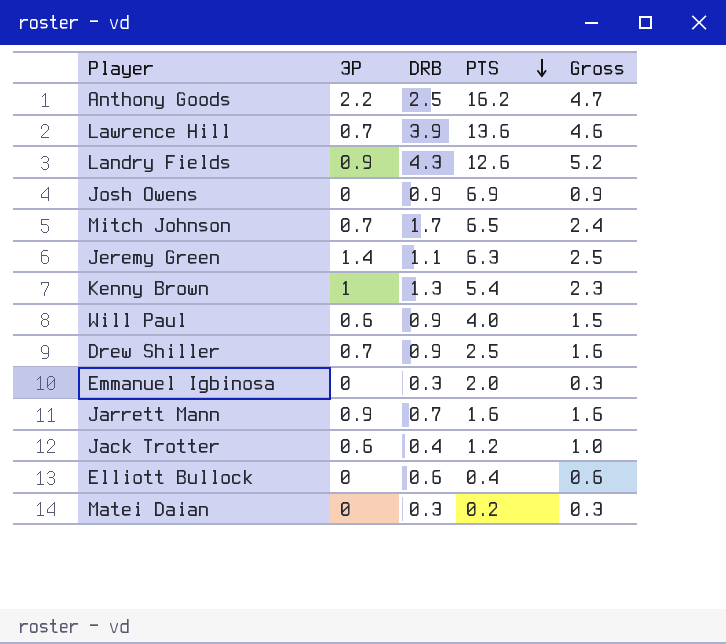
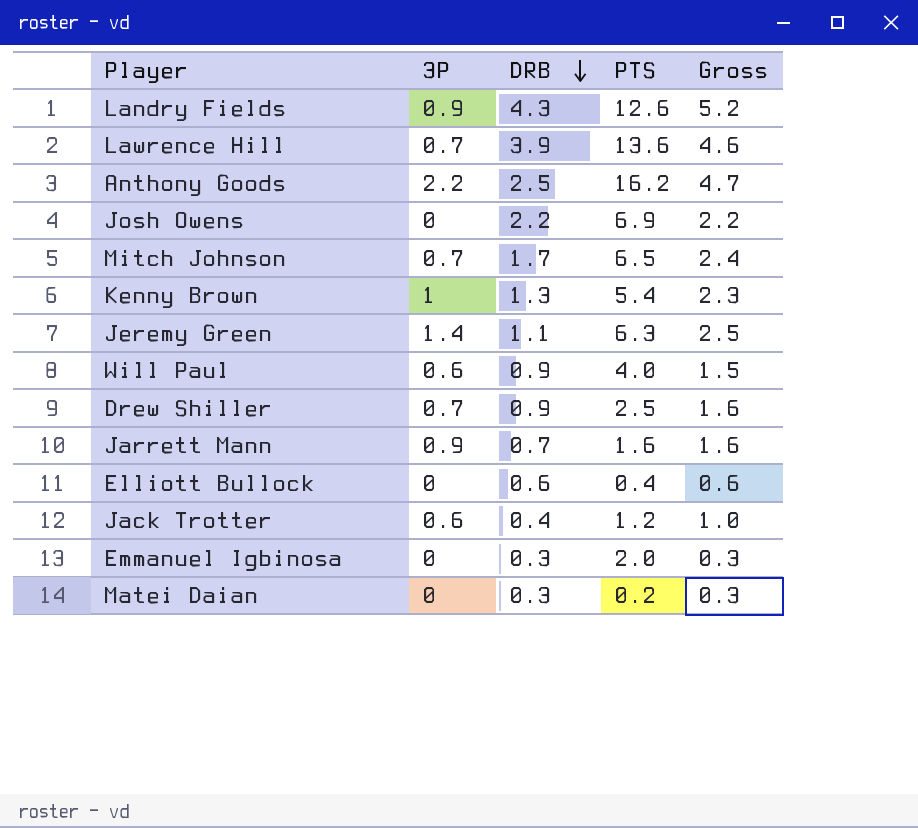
row order: PTS descending -> DRB descending
Josh Owens | DRB: 0.9 -> 2.2
Josh Owens | Gross: 0.9 -> 2.2

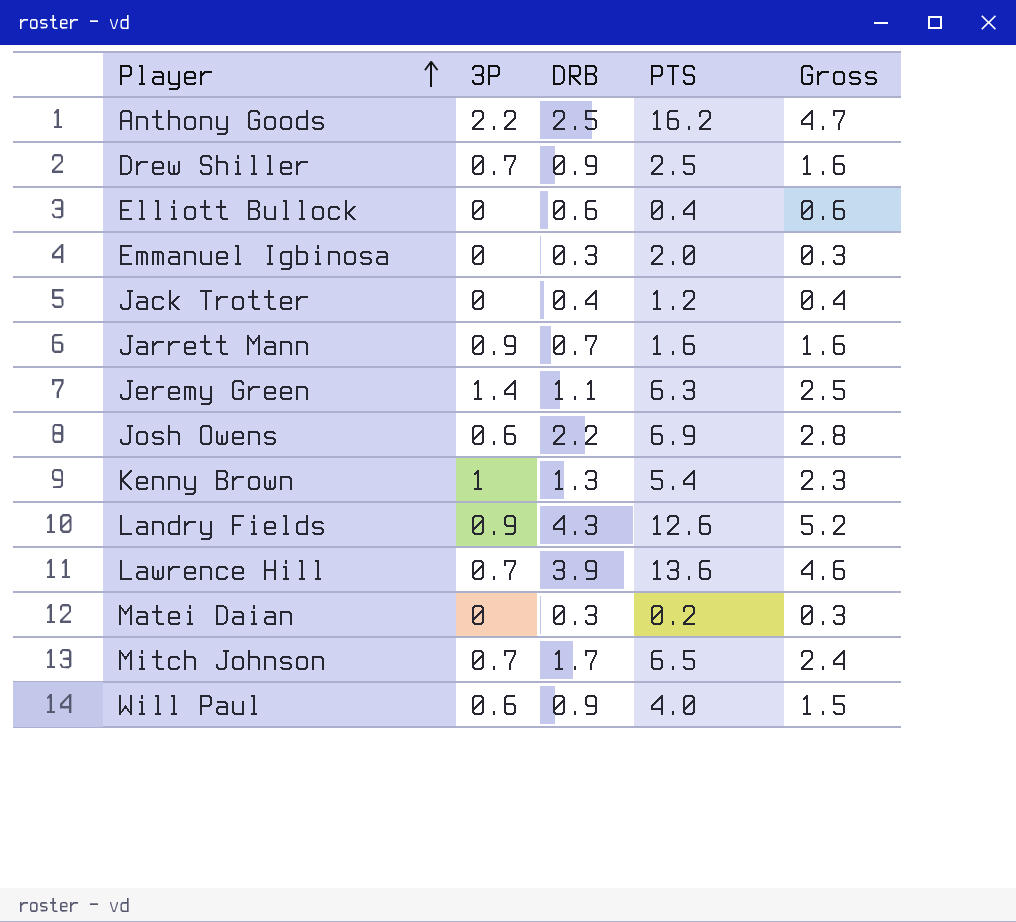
row order: DRB descending -> Player ascending
Jack Trotter | 3P: 0.6 -> 0
Jack Trotter | Gross: 1.0 -> 0.4
Josh Owens | 3P: 0 -> 0.6
Josh Owens | Gross: 2.2 -> 2.8

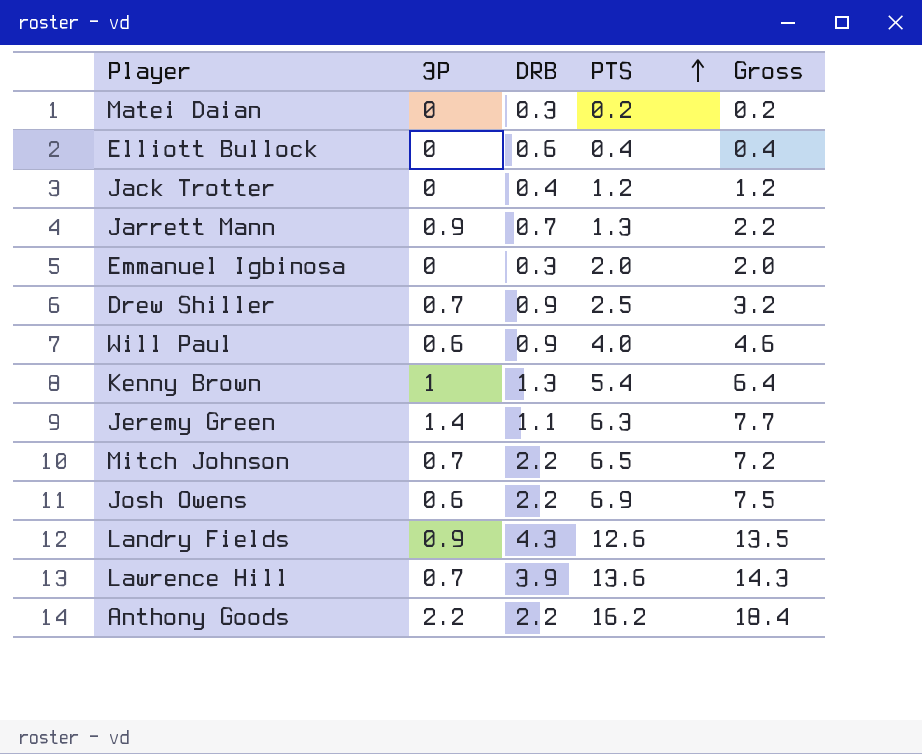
row order: Player ascending -> PTS ascending
column Gross | formula: [3P] + [DRB] -> [3P] + [PTS]
Jarrett Mann | PTS: 1.6 -> 1.3
Mitch Johnson | DRB: 1.7 -> 2.2
Anthony Goods | DRB: 2.5 -> 2.2

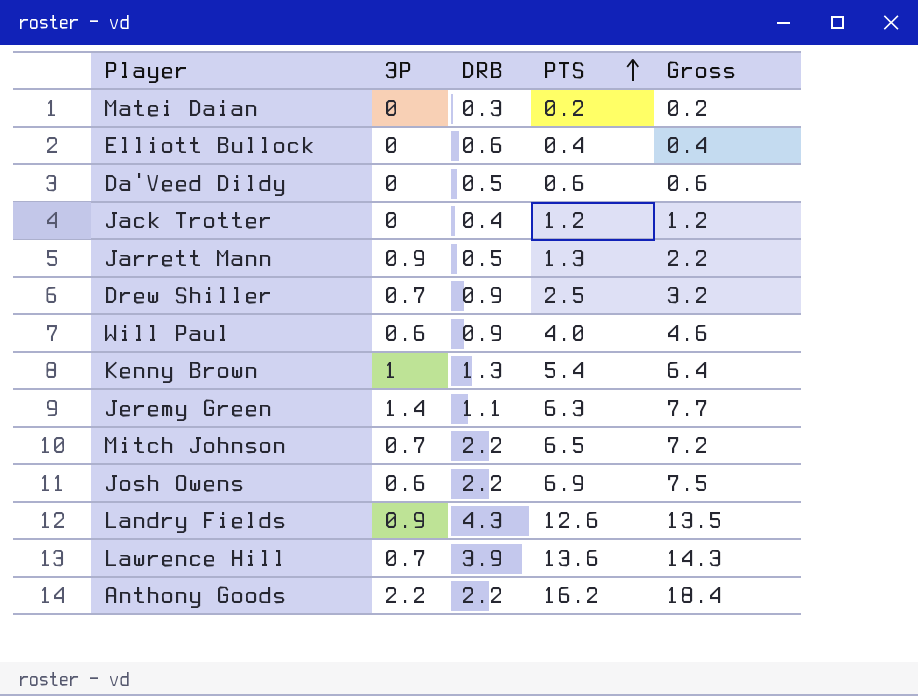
row Emmanuel Igbinosa: 0 | 0.3 | 2.0 | 2.0 -> none
row Da'Veed Dildy: none -> 0 | 0.5 | 0.6 | 0.6
Jarrett Mann | DRB: 0.7 -> 0.5

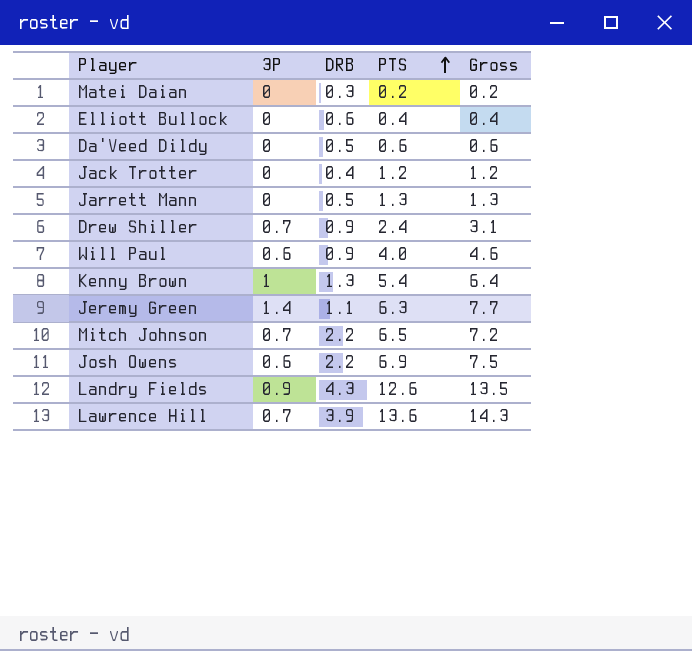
row Anthony Goods: 2.2 | 2.2 | 16.2 | 18.4 -> none
Jarrett Mann | 3P: 0.9 -> 0
Jarrett Mann | Gross: 2.2 -> 1.3
Drew Shiller | PTS: 2.5 -> 2.4
Drew Shiller | Gross: 3.2 -> 3.1

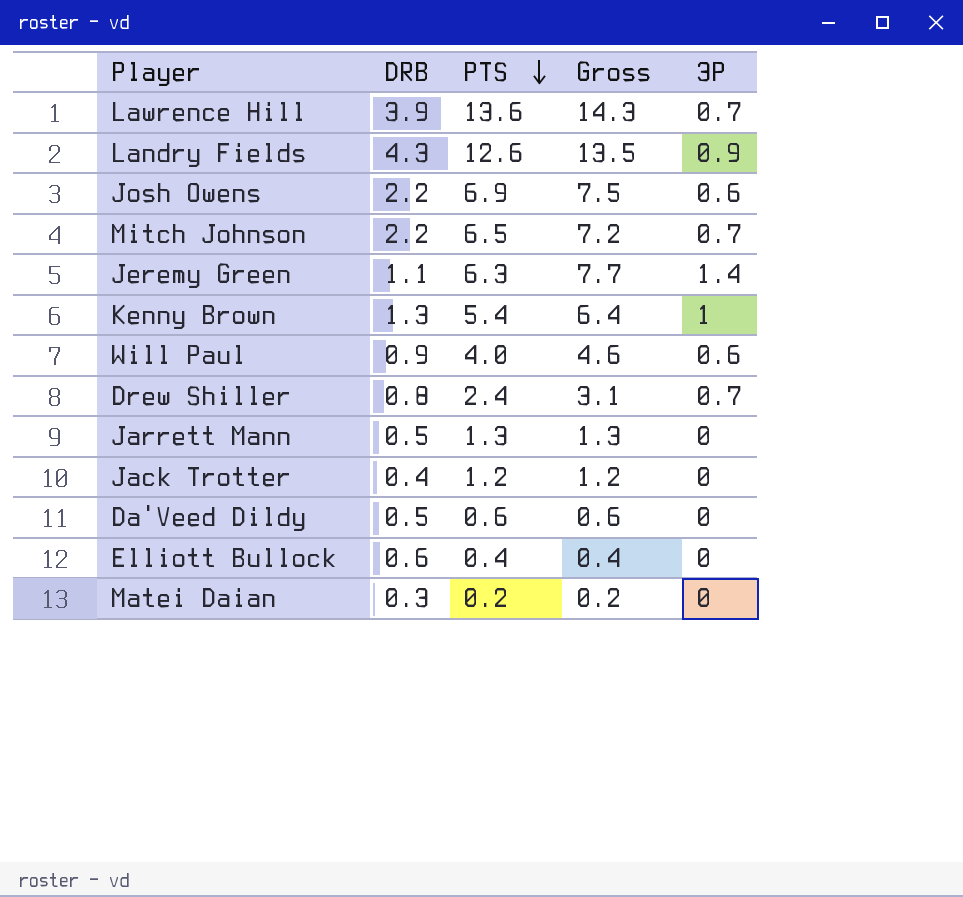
row order: PTS ascending -> PTS descending
column 3P | position: 2 -> 5
Drew Shiller | DRB: 0.9 -> 0.8

